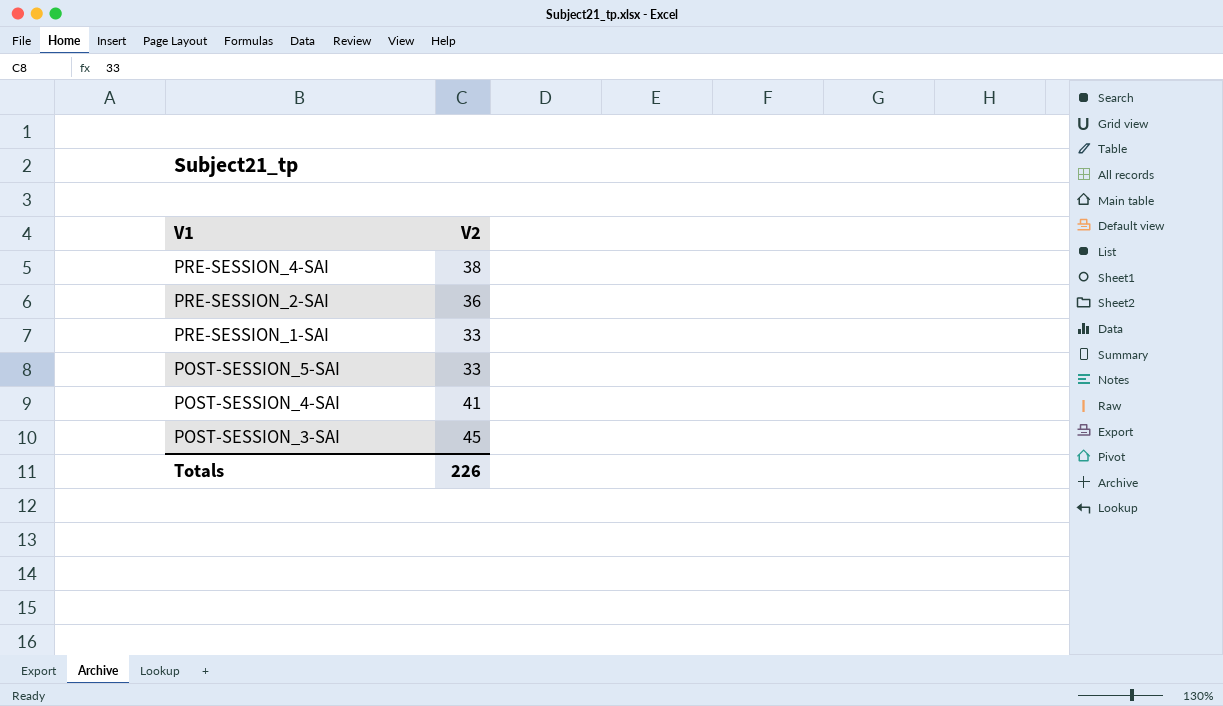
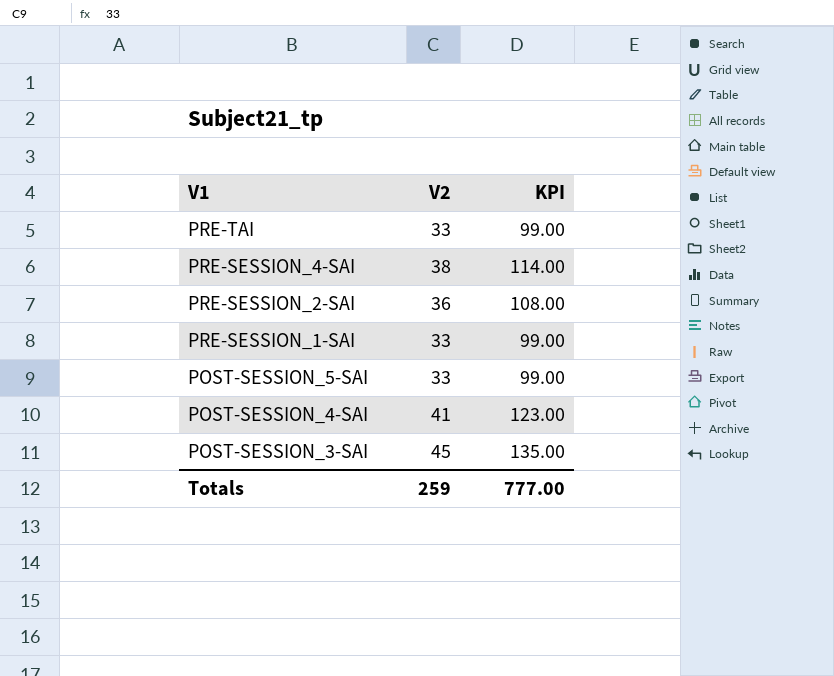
column KPI | formula: none -> [V2] * 3
row PRE-TAI: none -> 33 | 99.00
Totals | V2: 226 -> 259

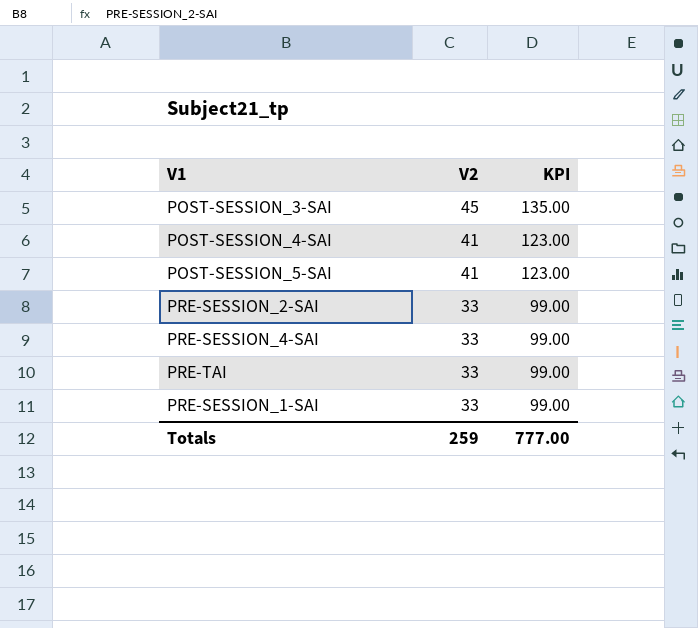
row order: V1 descending -> V2 descending
POST-SESSION_5-SAI | V2: 33 -> 41
POST-SESSION_5-SAI | KPI: 99.00 -> 123.00
PRE-SESSION_2-SAI | V2: 36 -> 33
PRE-SESSION_2-SAI | KPI: 108.00 -> 99.00
PRE-SESSION_4-SAI | V2: 38 -> 33
PRE-SESSION_4-SAI | KPI: 114.00 -> 99.00

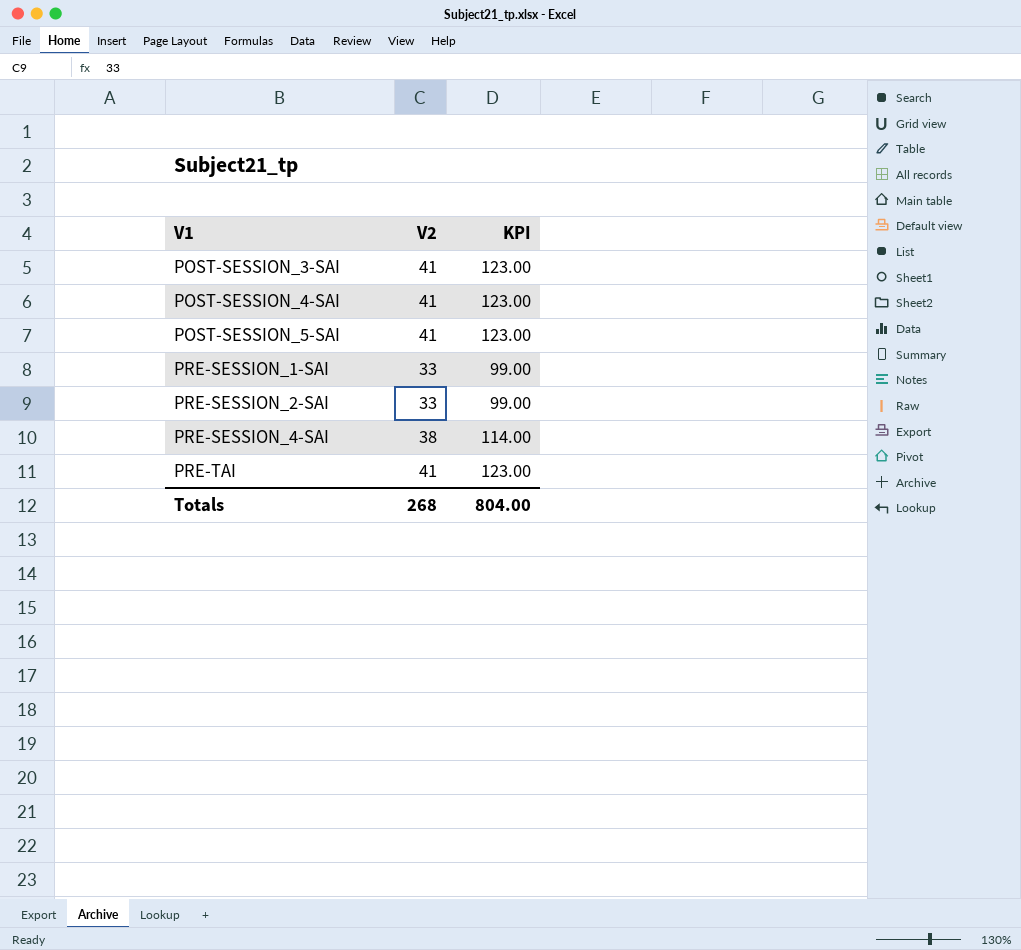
row order: V2 descending -> V1 ascending
POST-SESSION_3-SAI | V2: 45 -> 41
POST-SESSION_3-SAI | KPI: 135.00 -> 123.00
PRE-SESSION_4-SAI | V2: 33 -> 38
PRE-SESSION_4-SAI | KPI: 99.00 -> 114.00
PRE-TAI | V2: 33 -> 41
PRE-TAI | KPI: 99.00 -> 123.00
Totals | V2: 259 -> 268
Totals | KPI: 777.00 -> 804.00

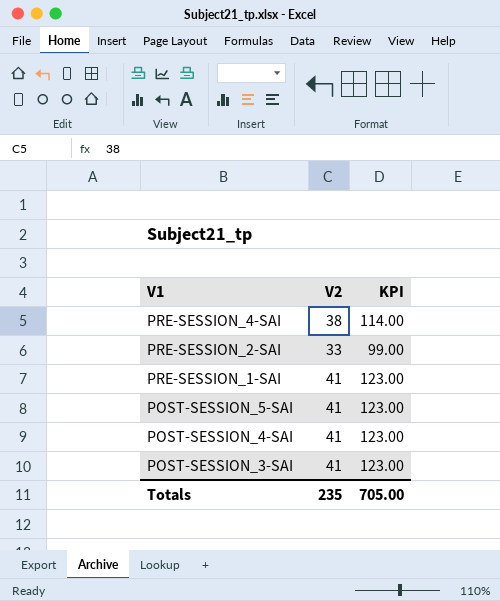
row order: V1 ascending -> V1 descending
row PRE-TAI: 41 | 123.00 -> none
PRE-SESSION_1-SAI | V2: 33 -> 41
PRE-SESSION_1-SAI | KPI: 99.00 -> 123.00
Totals | V2: 268 -> 235
Totals | KPI: 804.00 -> 705.00

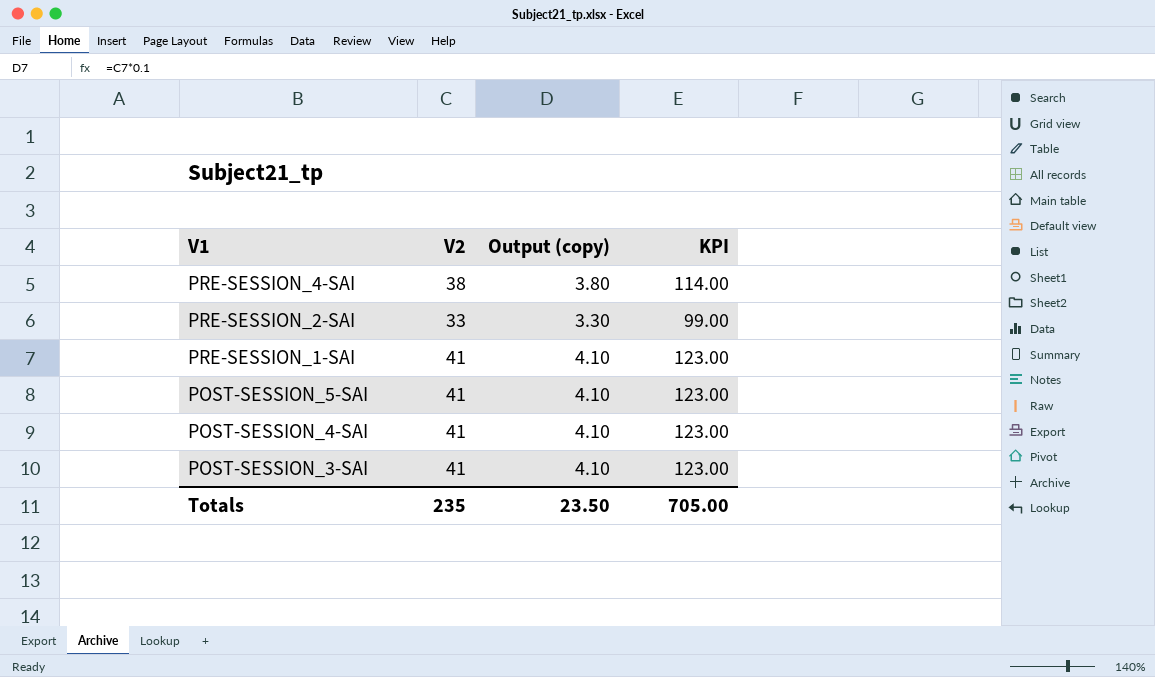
column Output (copy) | formula: none -> [V2] * 0.1

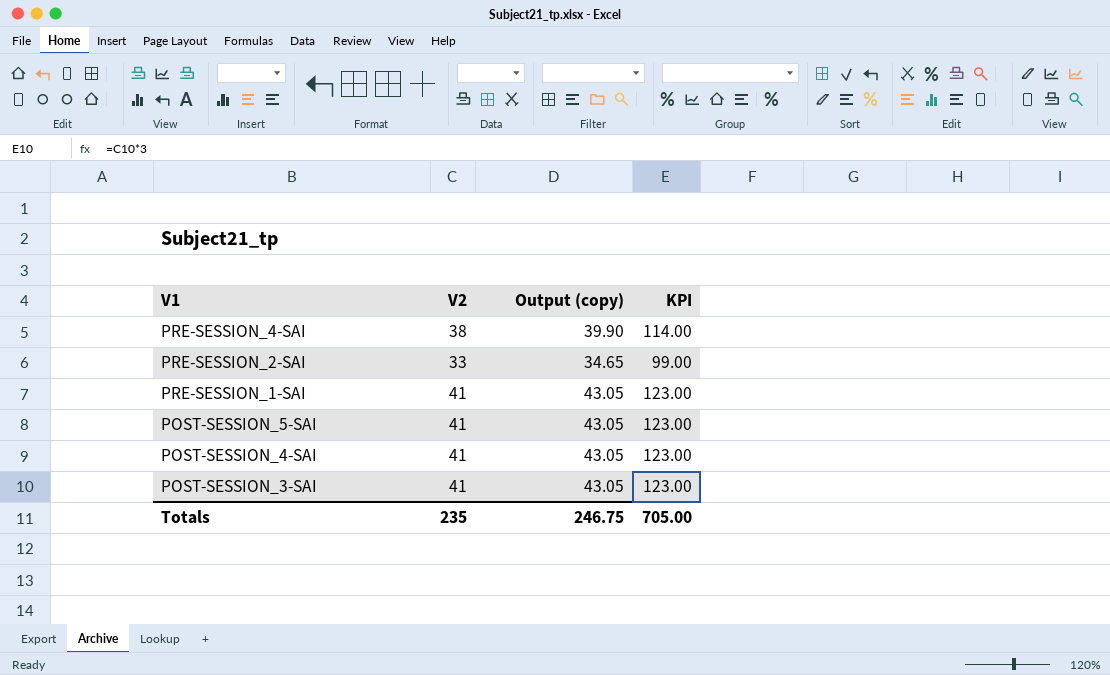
column Output (copy) | formula: [V2] * 0.1 -> [V2] * 1.05
Totals | Output (copy): 23.50 -> 246.75

